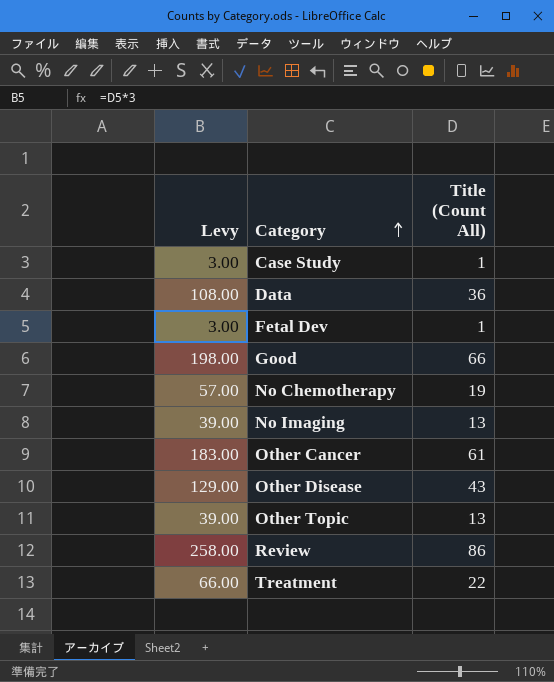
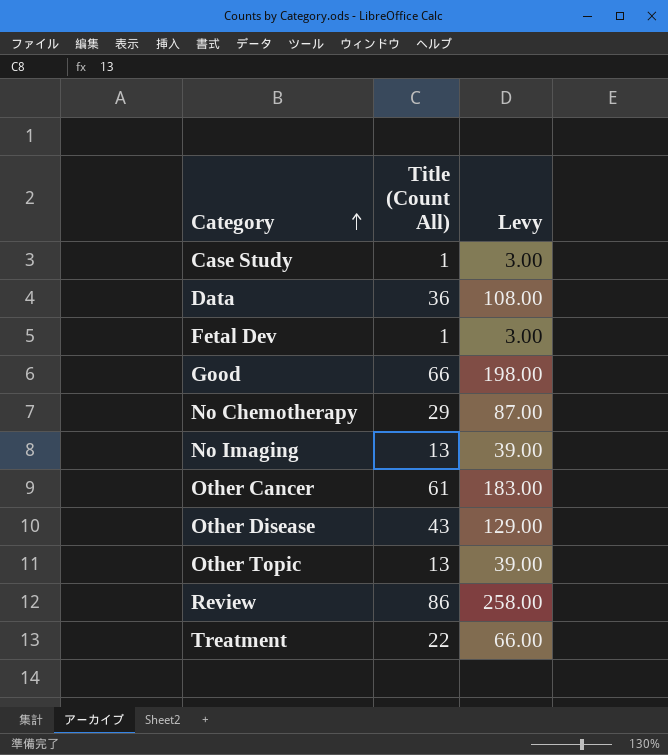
column Levy | position: 1 -> 3
No Chemotherapy | Title (Count All): 19 -> 29
No Chemotherapy | Levy: 57.00 -> 87.00

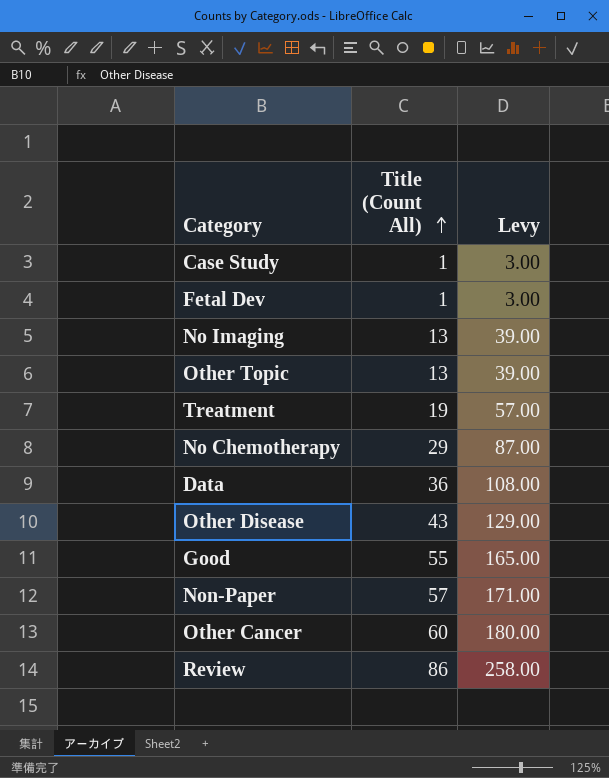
row order: Category ascending -> Title (Count All) ascending
Treatment | Title (Count All): 22 -> 19
Treatment | Levy: 66.00 -> 57.00
Good | Title (Count All): 66 -> 55
Good | Levy: 198.00 -> 165.00
row Non-Paper: none -> 57 | 171.00
Other Cancer | Title (Count All): 61 -> 60
Other Cancer | Levy: 183.00 -> 180.00

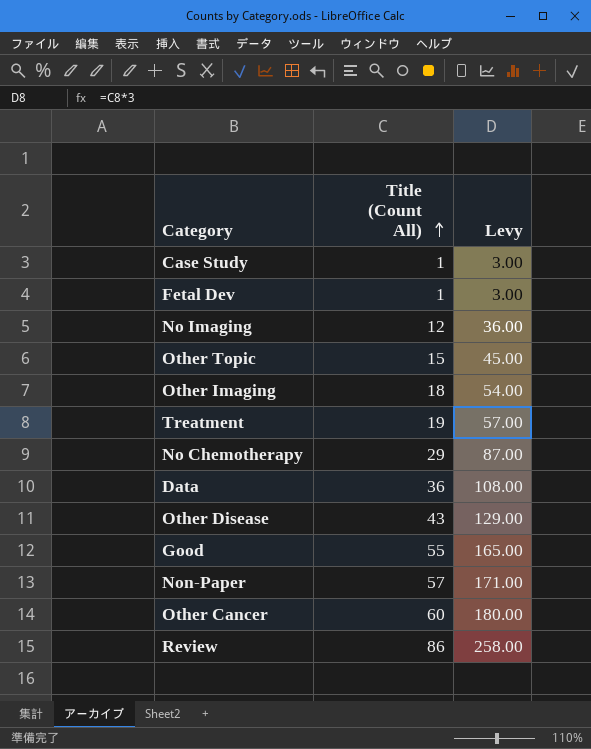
No Imaging | Title (Count All): 13 -> 12
No Imaging | Levy: 39.00 -> 36.00
Other Topic | Title (Count All): 13 -> 15
Other Topic | Levy: 39.00 -> 45.00
row Other Imaging: none -> 18 | 54.00

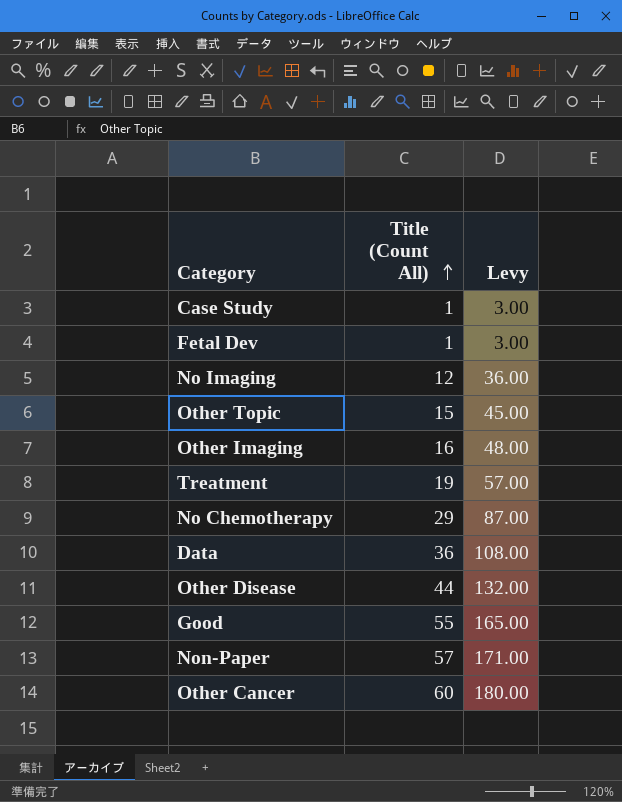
row Review: 86 | 258.00 -> none
Other Imaging | Title (Count All): 18 -> 16
Other Imaging | Levy: 54.00 -> 48.00
Other Disease | Title (Count All): 43 -> 44
Other Disease | Levy: 129.00 -> 132.00

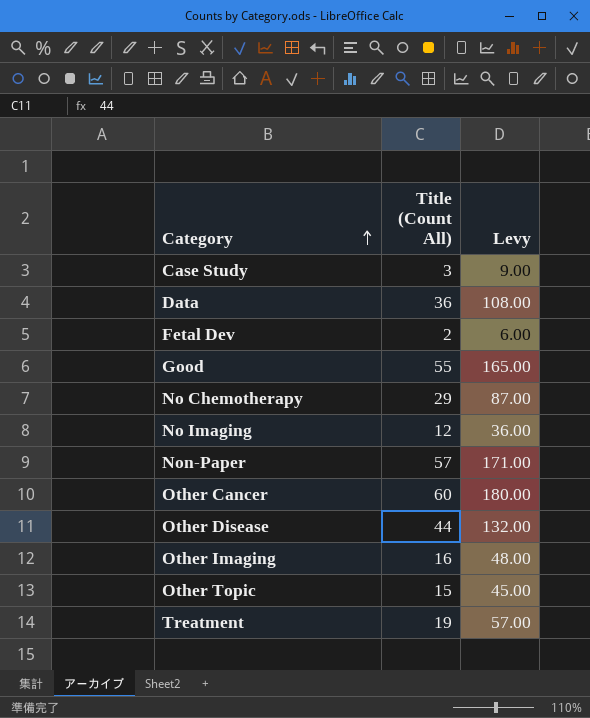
row order: Title (Count All) ascending -> Category ascending
Case Study | Title (Count All): 1 -> 3
Case Study | Levy: 3.00 -> 9.00
Fetal Dev | Title (Count All): 1 -> 2
Fetal Dev | Levy: 3.00 -> 6.00

